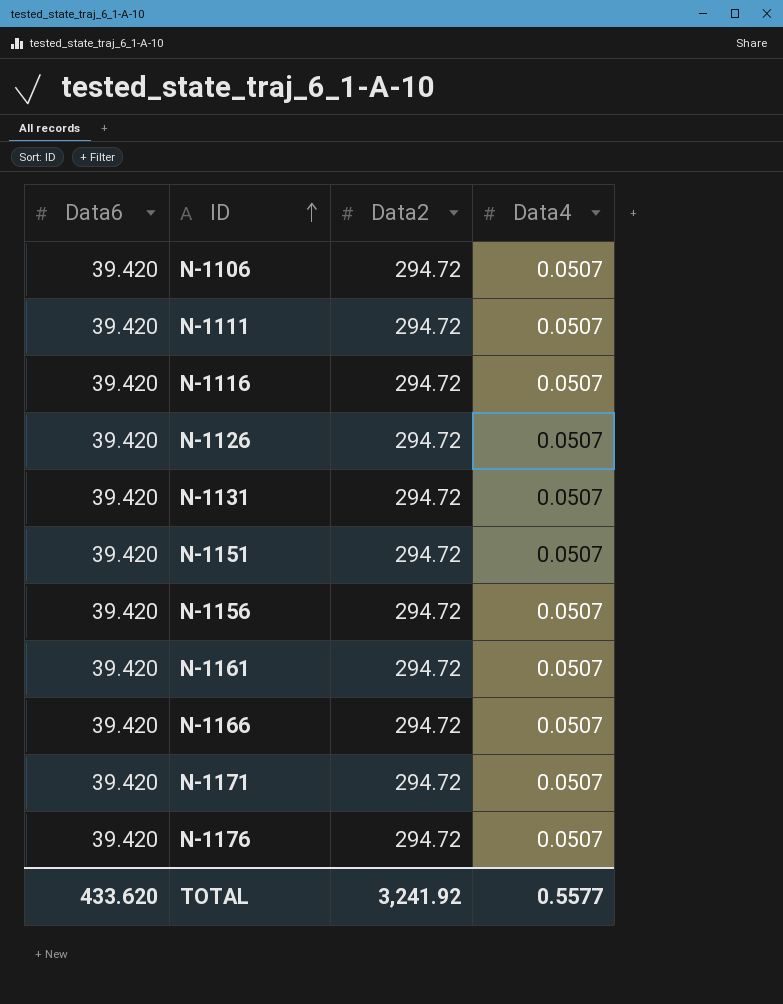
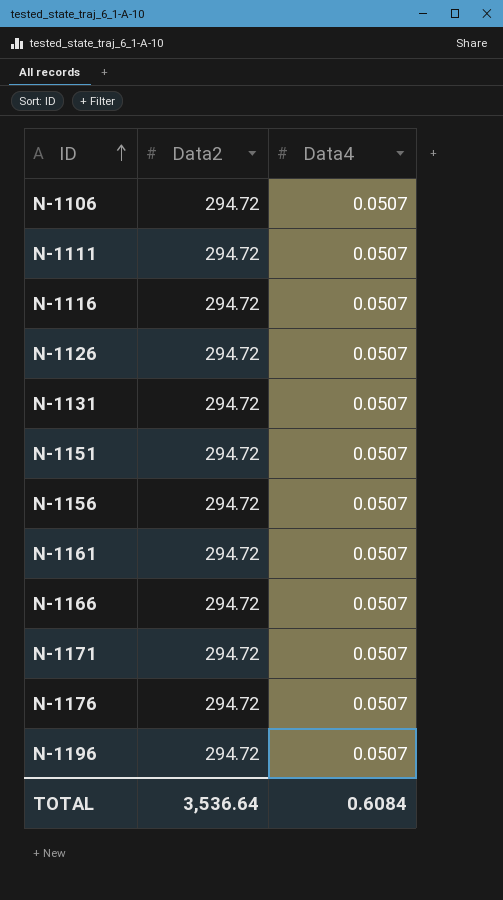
column Data6 | position: 1 -> none
row N-1196: none -> 294.72 | 0.0507
TOTAL | Data2: 3,241.92 -> 3,536.64
TOTAL | Data4: 0.5577 -> 0.6084

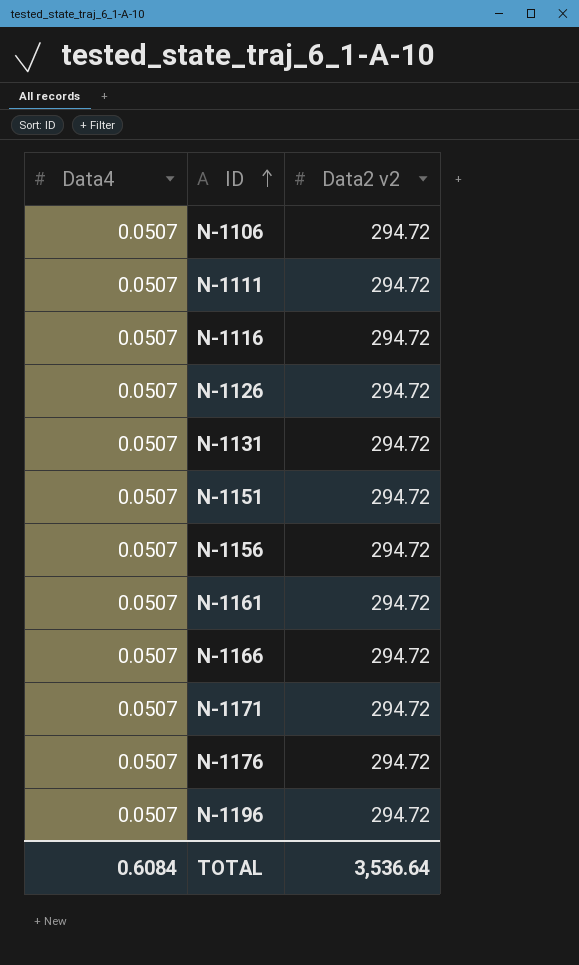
column Data4 | position: 3 -> 1
column name: Data2 -> Data2 v2

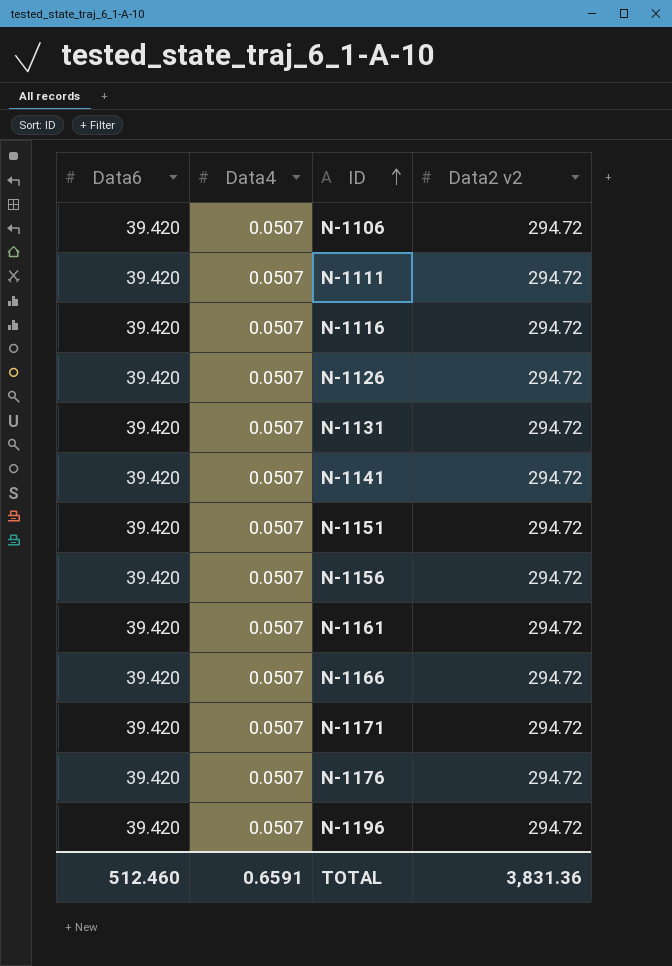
column Data6 | position: none -> 1
row N-1141: none -> 39.420 | 0.0507 | 294.72
TOTAL | Data4: 0.6084 -> 0.6591
TOTAL | Data2 v2: 3,536.64 -> 3,831.36

